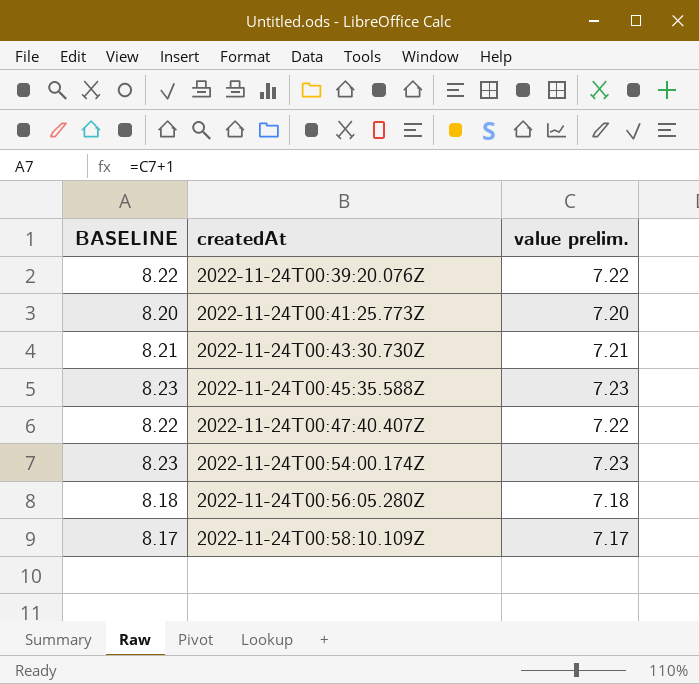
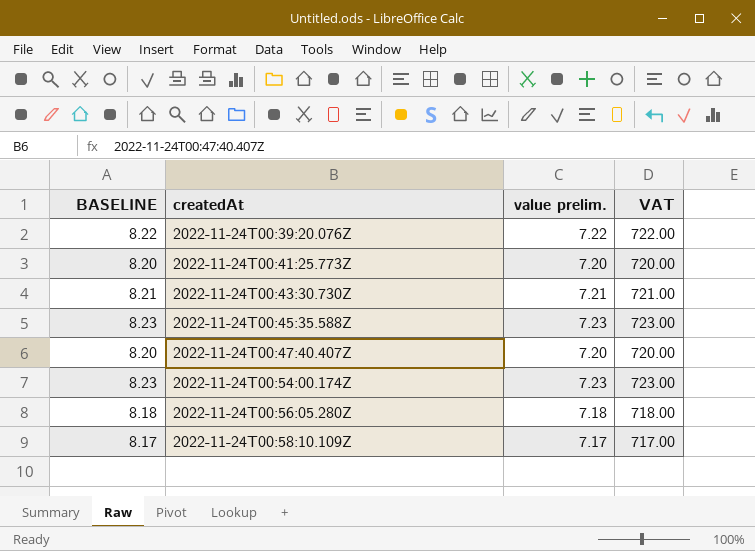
column VAT | formula: none -> [value prelim.] * 100
2022-11-24T00:47:40.407Z | BASELINE: 8.22 -> 8.20
2022-11-24T00:47:40.407Z | value prelim.: 7.22 -> 7.20

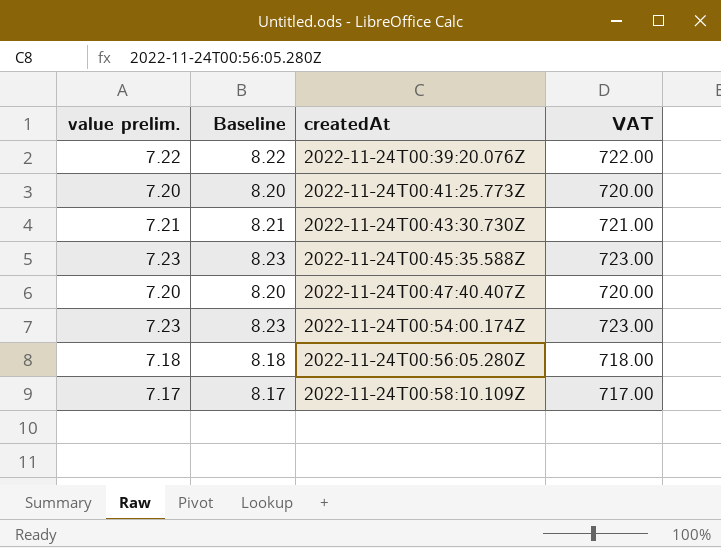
column value prelim. | position: 3 -> 1
column name: BASELINE -> Baseline

